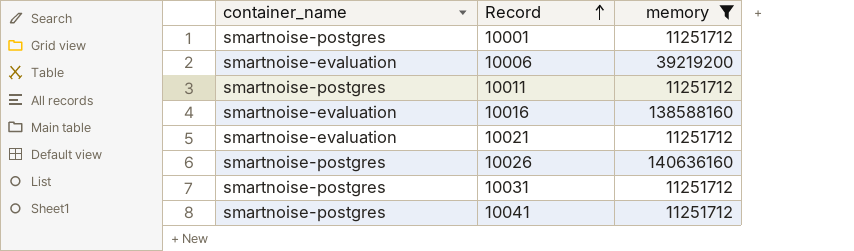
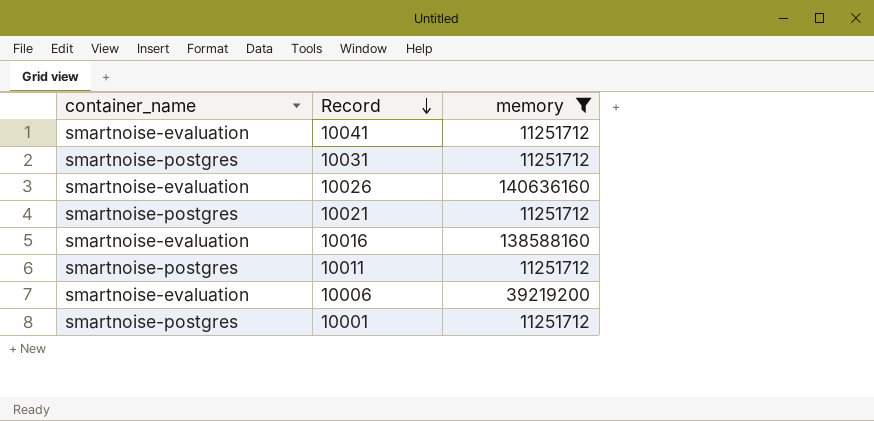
row order: Record ascending -> Record descending
10041 | container_name: smartnoise-postgres -> smartnoise-evaluation
10026 | container_name: smartnoise-postgres -> smartnoise-evaluation
10021 | container_name: smartnoise-evaluation -> smartnoise-postgres

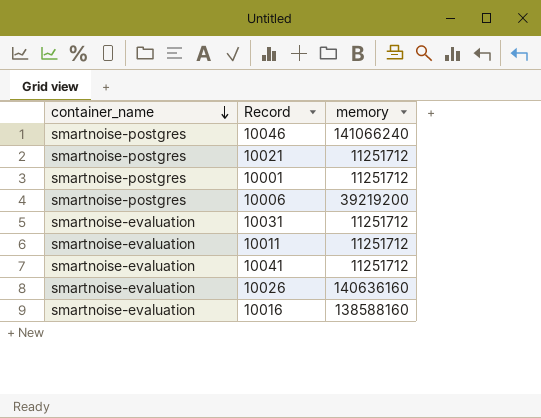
filter: memory != 141066240 -> none
row order: Record descending -> container_name descending
10006 | container_name: smartnoise-evaluation -> smartnoise-postgres
10031 | container_name: smartnoise-postgres -> smartnoise-evaluation
10011 | container_name: smartnoise-postgres -> smartnoise-evaluation

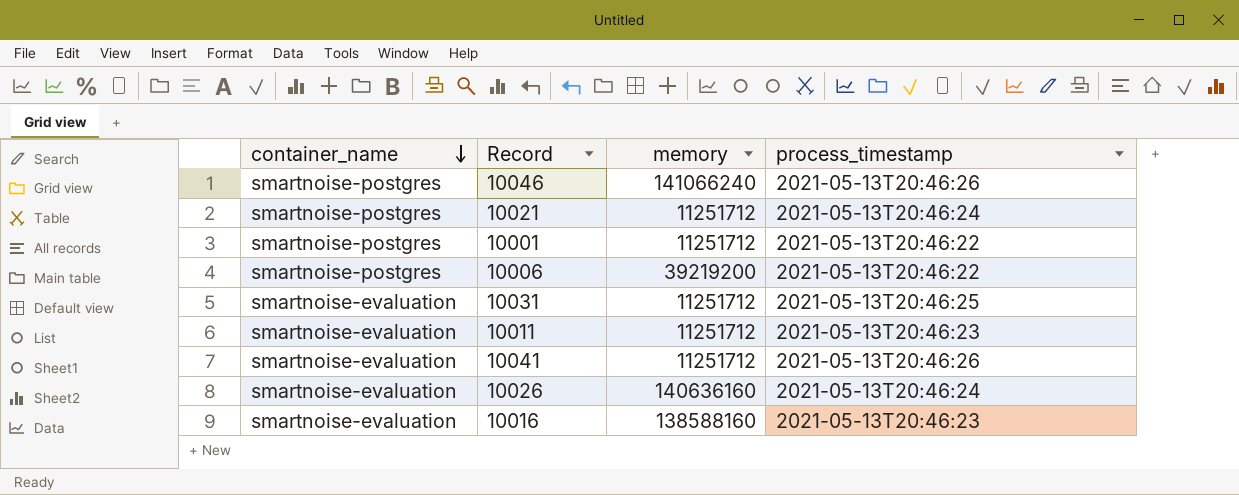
column process_timestamp | position: none -> 4

